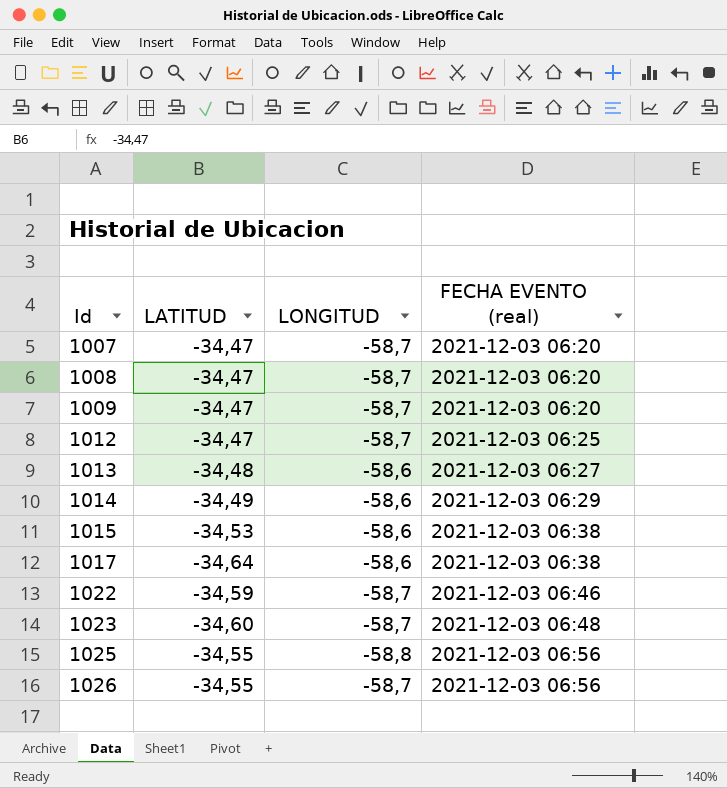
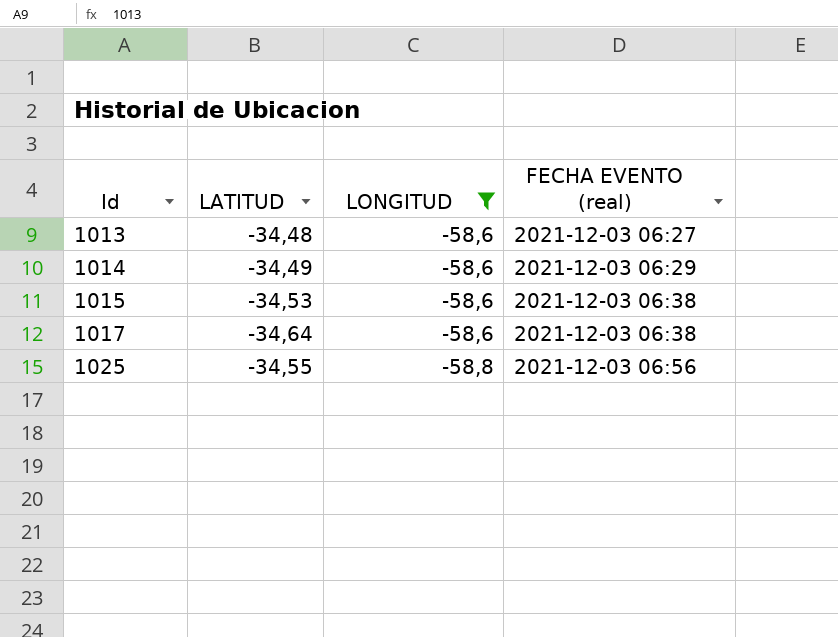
filter: none -> LONGITUD != -58,7

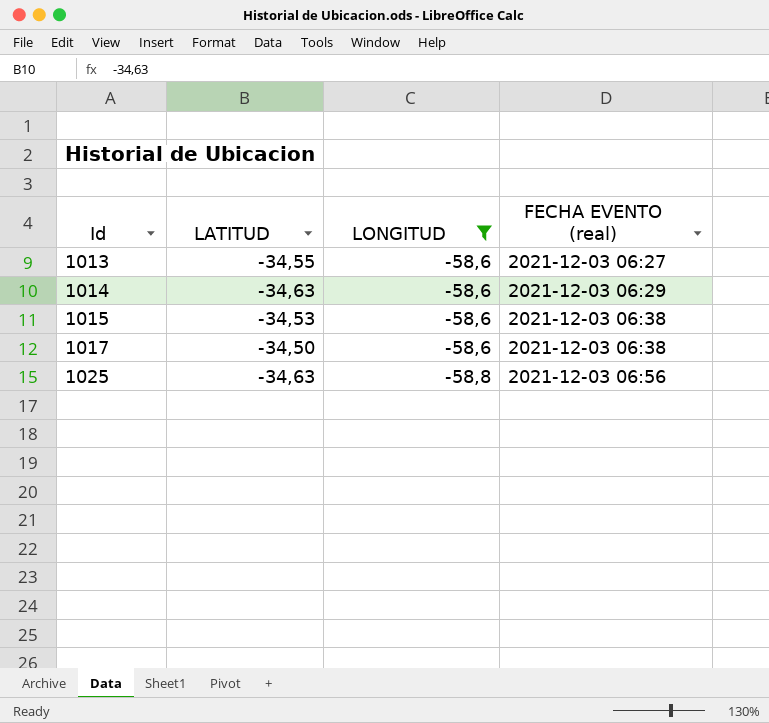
1013 | LATITUD: -34,48 -> -34,55
1014 | LATITUD: -34,49 -> -34,63
1017 | LATITUD: -34,64 -> -34,50
1025 | LATITUD: -34,55 -> -34,63

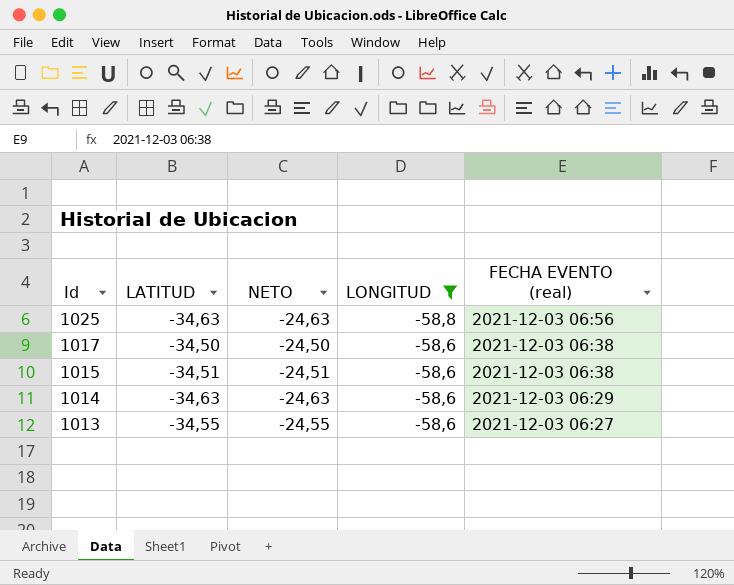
row order: Id ascending -> Id descending
column NETO | formula: none -> [LATITUD] + 10
1015 | LATITUD: -34,53 -> -34,51

